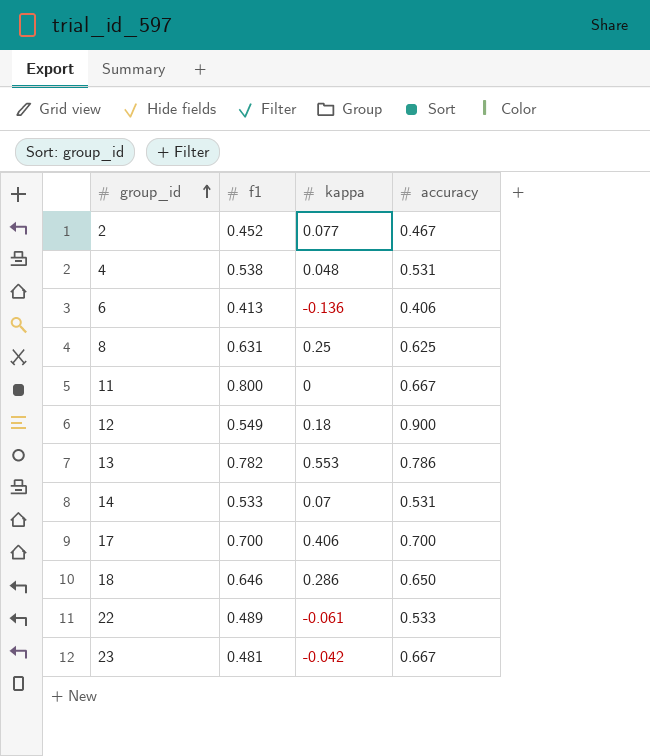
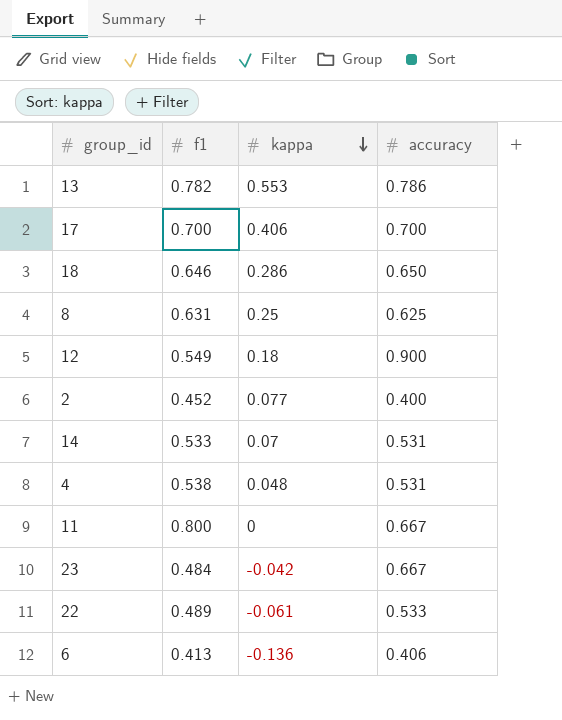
row order: group_id ascending -> kappa descending
2 | accuracy: 0.467 -> 0.400
23 | f1: 0.481 -> 0.484

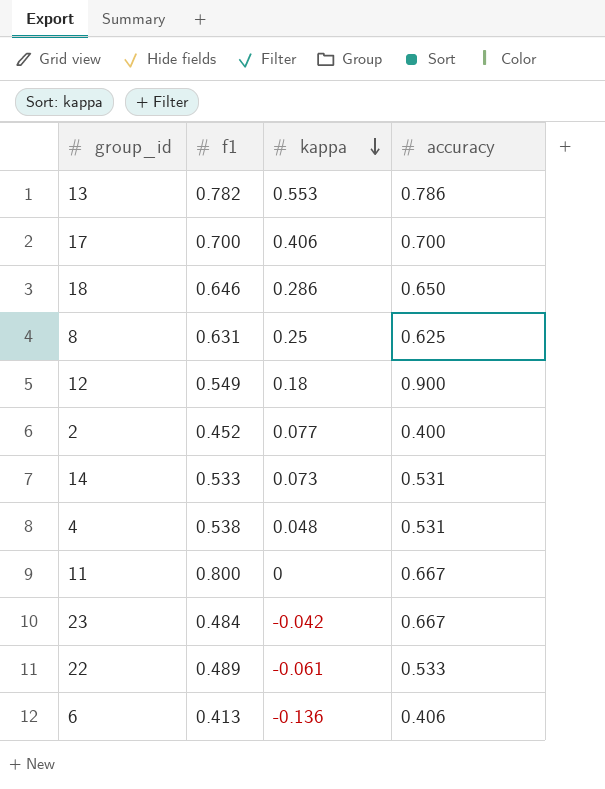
14 | kappa: 0.07 -> 0.073

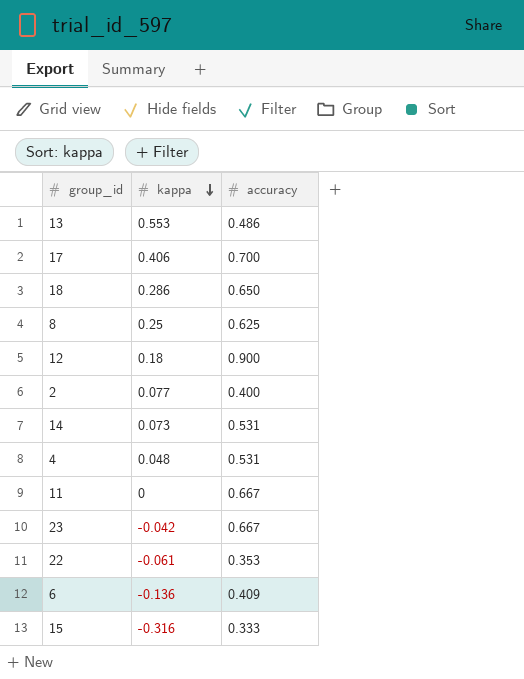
column f1 | position: 2 -> none
13 | accuracy: 0.786 -> 0.486
22 | accuracy: 0.533 -> 0.353
6 | accuracy: 0.406 -> 0.409
row 15: none -> -0.316 | 0.333

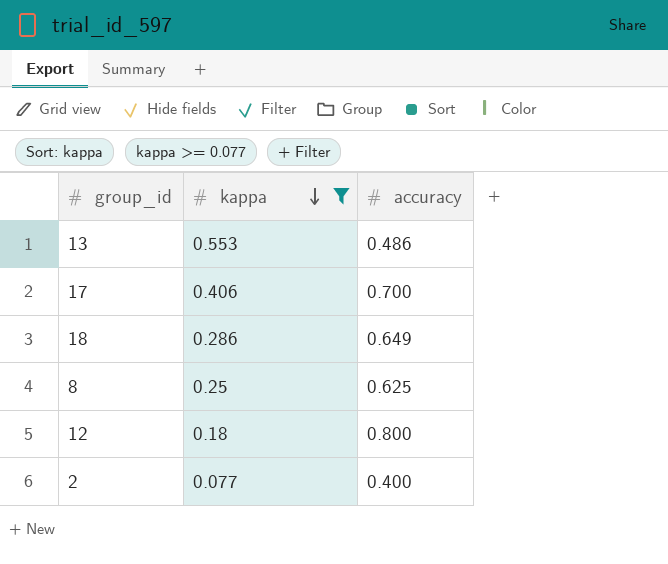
filter: none -> kappa >= 0.077
18 | accuracy: 0.650 -> 0.649
12 | accuracy: 0.900 -> 0.800

